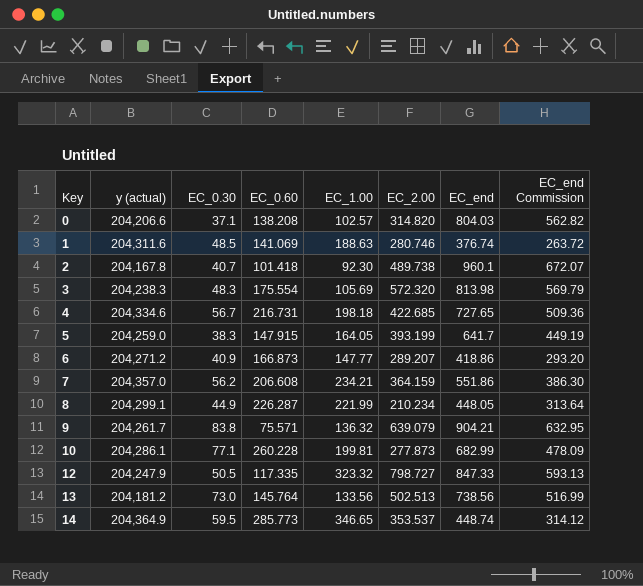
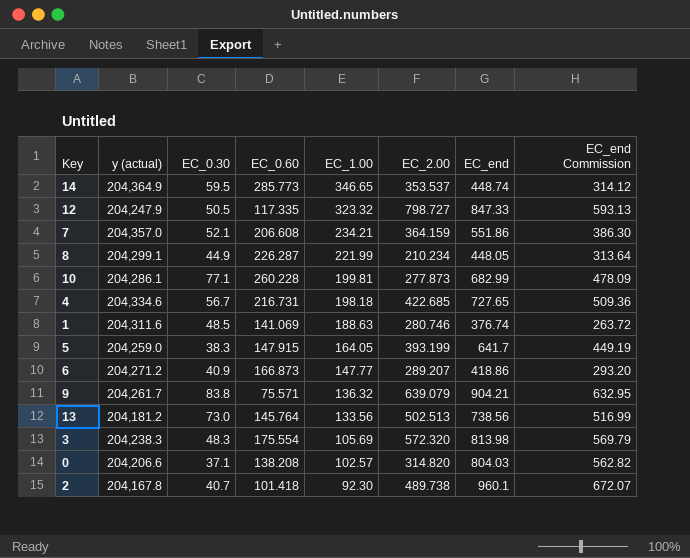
row order: Key ascending -> EC_1.00 descending
7 | EC_0.30: 56.2 -> 52.1

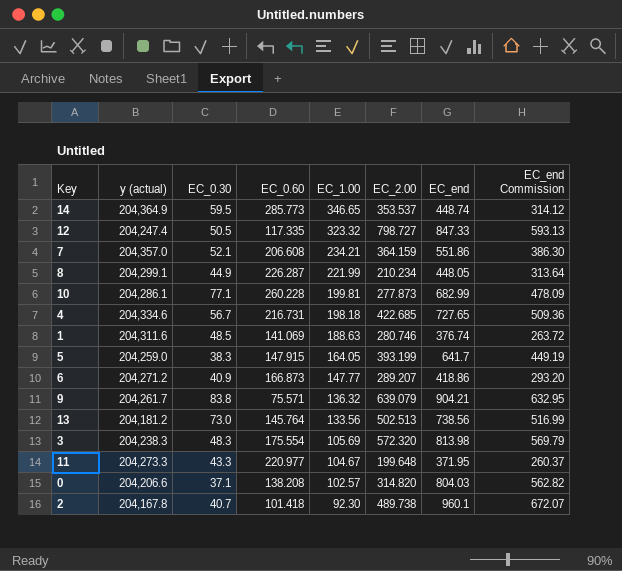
12 | y (actual): 204,247.9 -> 204,247.4
row 11: none -> 204,273.3 | 43.3 | 220.977 | 104.67 | 199.648 | 371.95 | 260.37

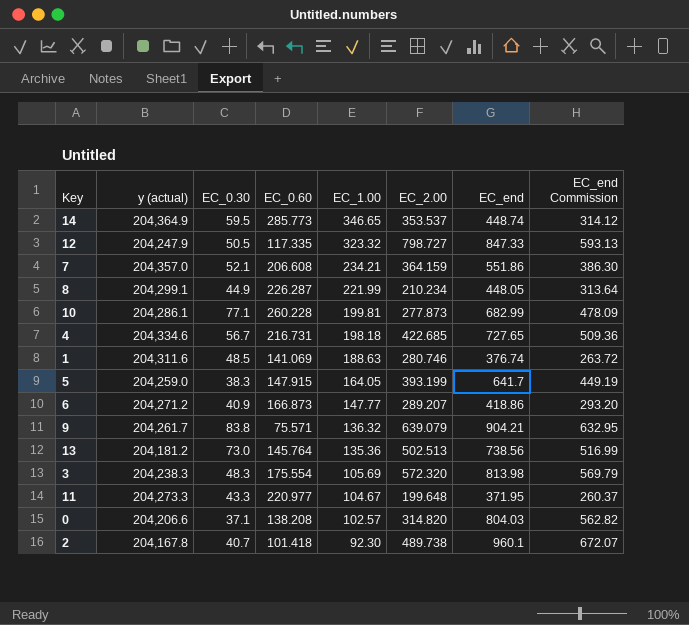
12 | y (actual): 204,247.4 -> 204,247.9
13 | EC_1.00: 133.56 -> 135.36

